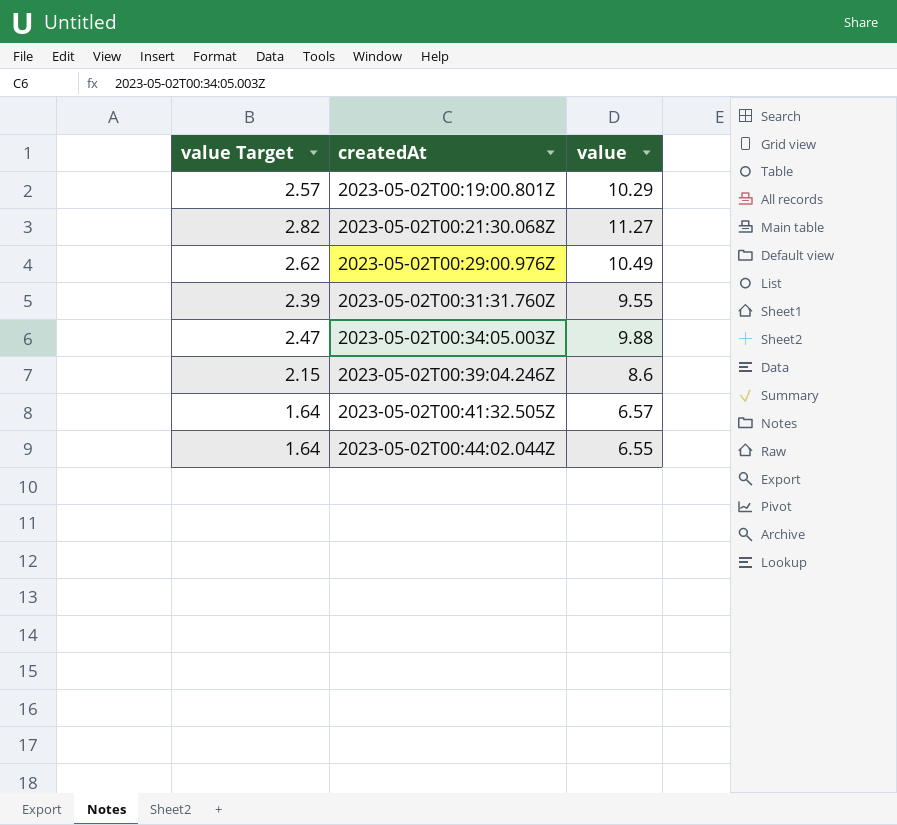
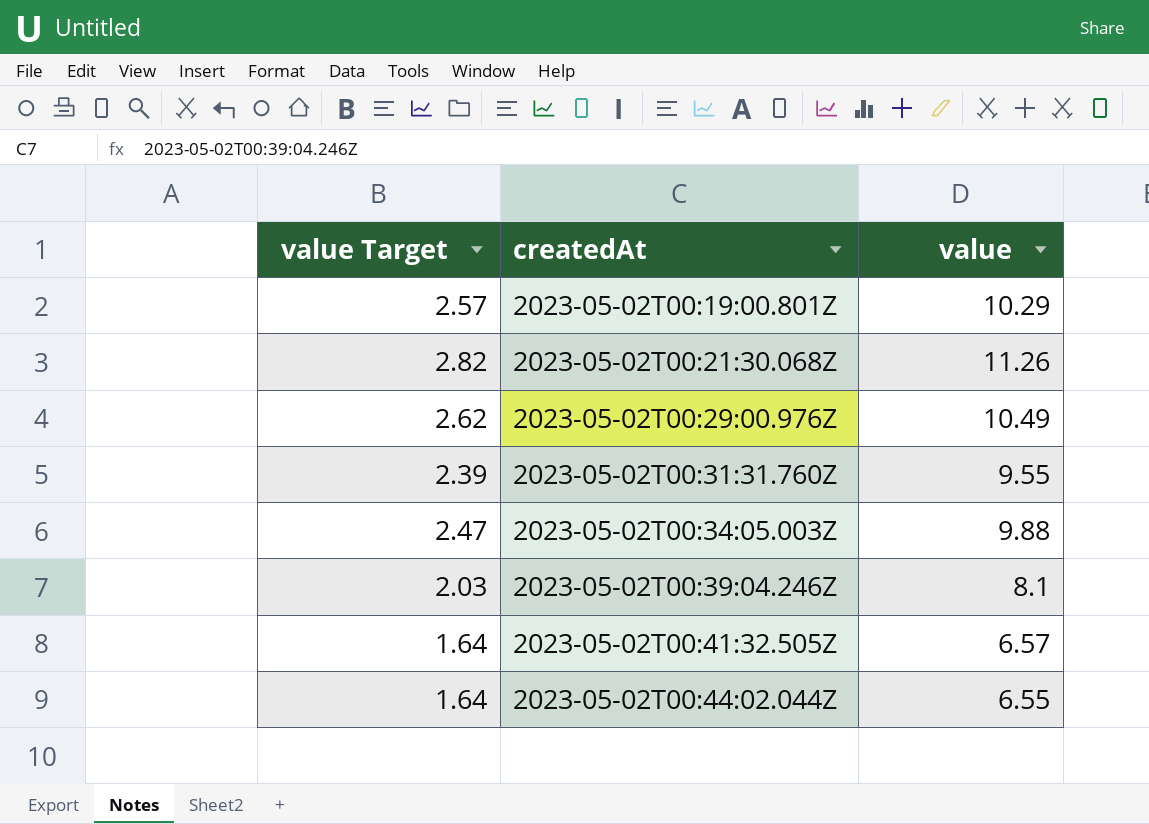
2023-05-02T00:21:30.068Z | value: 11.27 -> 11.26
2023-05-02T00:39:04.246Z | value Target: 2.15 -> 2.03
2023-05-02T00:39:04.246Z | value: 8.6 -> 8.1

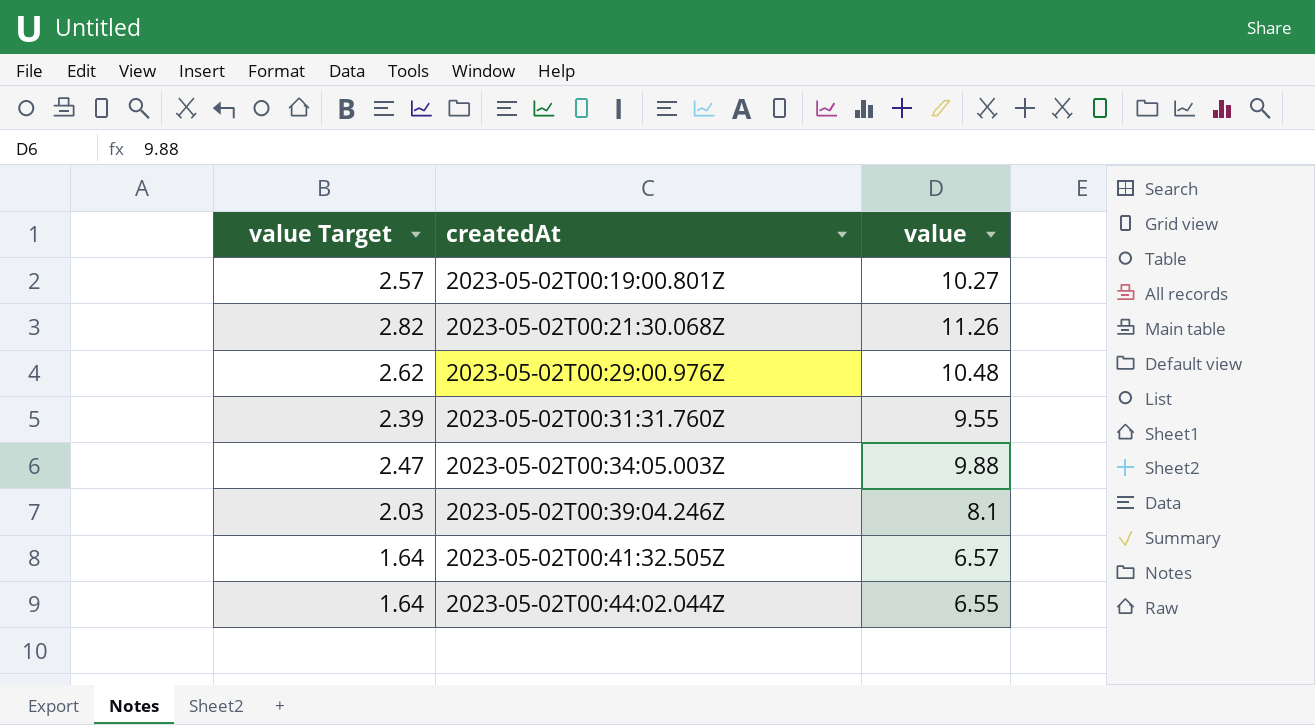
2023-05-02T00:19:00.801Z | value: 10.29 -> 10.27
2023-05-02T00:29:00.976Z | value: 10.49 -> 10.48

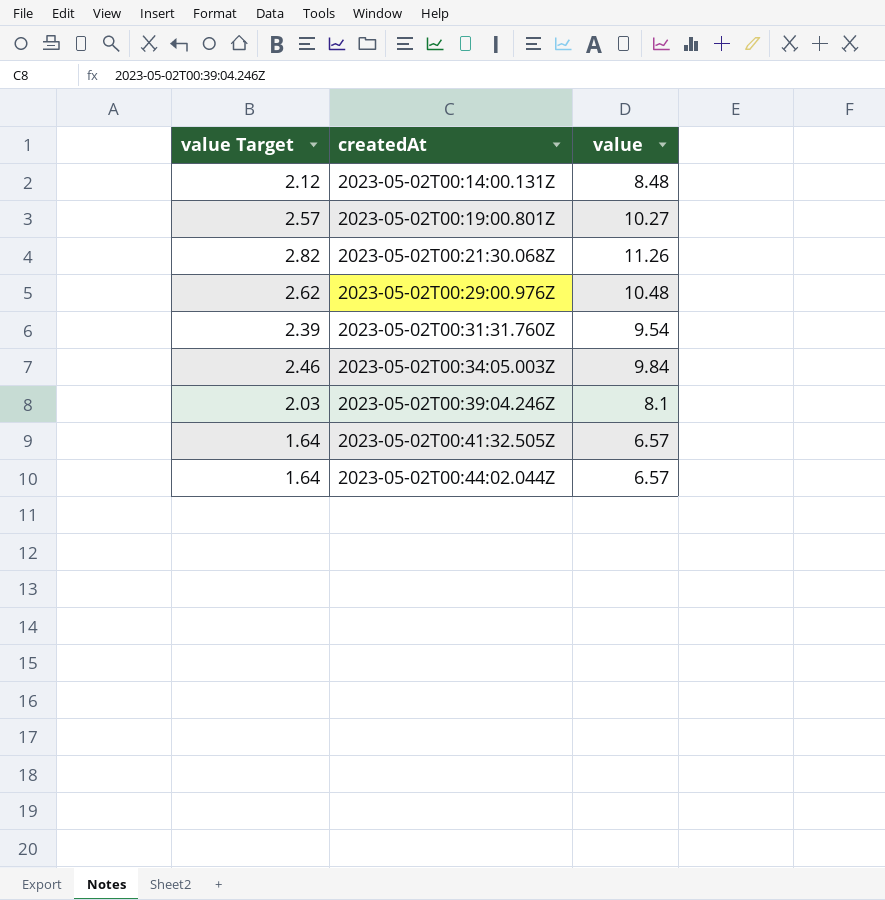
row 2023-05-02T00:14:00.131Z: none -> 2.12 | 8.48
2023-05-02T00:31:31.760Z | value: 9.55 -> 9.54
2023-05-02T00:34:05.003Z | value Target: 2.47 -> 2.46
2023-05-02T00:34:05.003Z | value: 9.88 -> 9.84
2023-05-02T00:44:02.044Z | value: 6.55 -> 6.57

